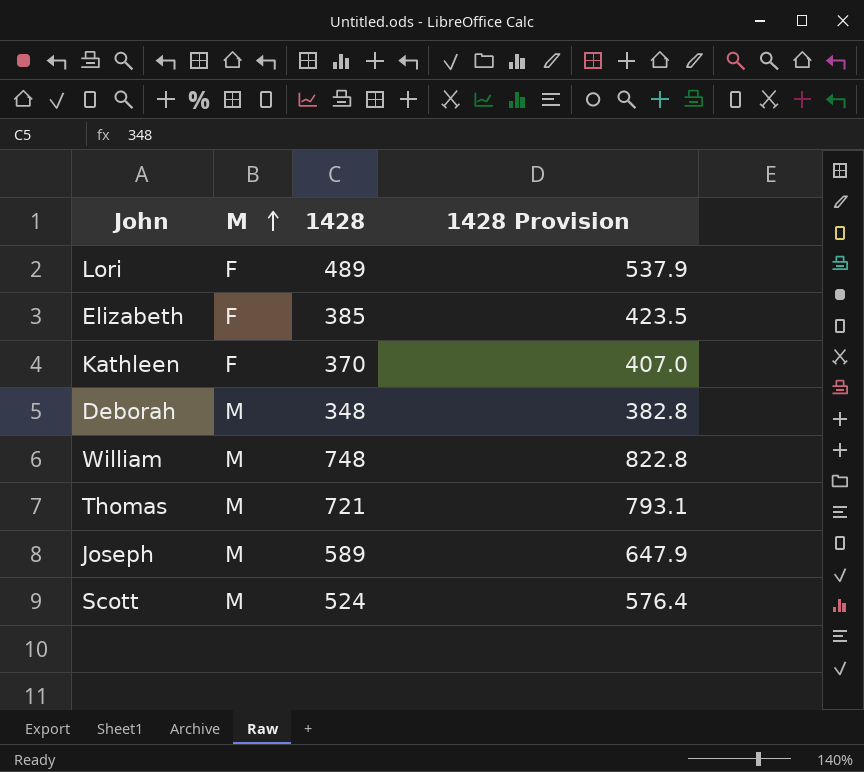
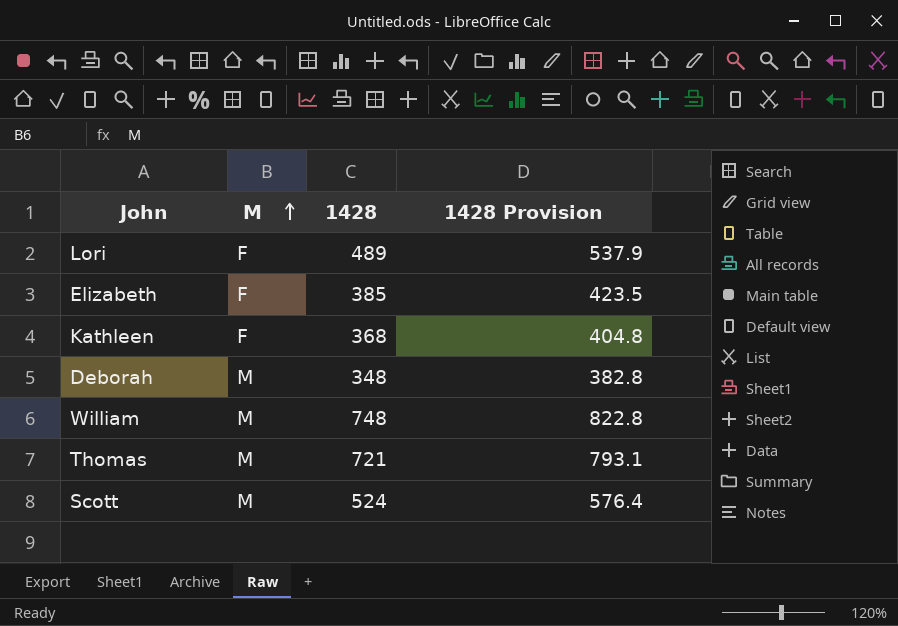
row Joseph: M | 589 | 647.9 -> none
Kathleen | 1428: 370 -> 368
Kathleen | 1428 Provision: 407.0 -> 404.8

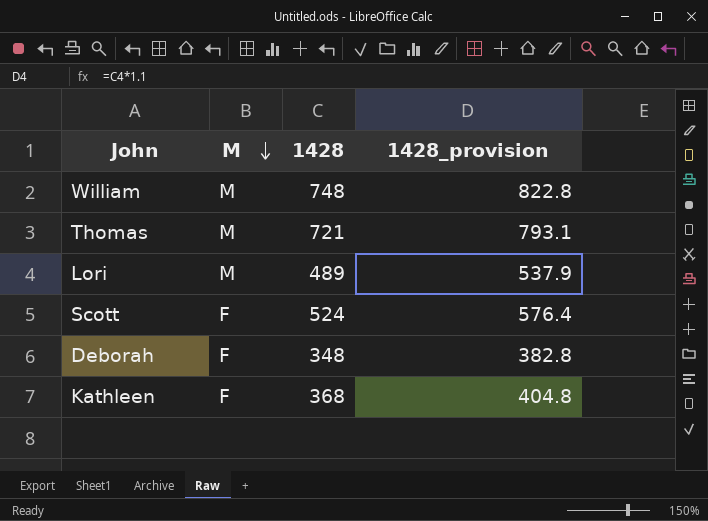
row order: M ascending -> M descending
column name: 1428 Provision -> 1428_provision
row Elizabeth: F | 385 | 423.5 -> none
Lori | M: F -> M
Scott | M: M -> F
Deborah | M: M -> F

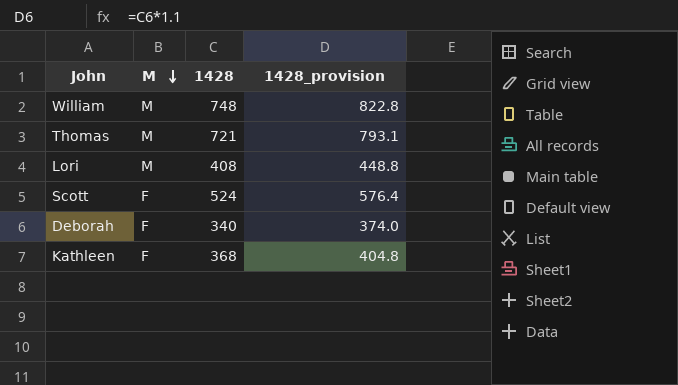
Lori | 1428: 489 -> 408
Lori | 1428_provision: 537.9 -> 448.8
Deborah | 1428: 348 -> 340
Deborah | 1428_provision: 382.8 -> 374.0

